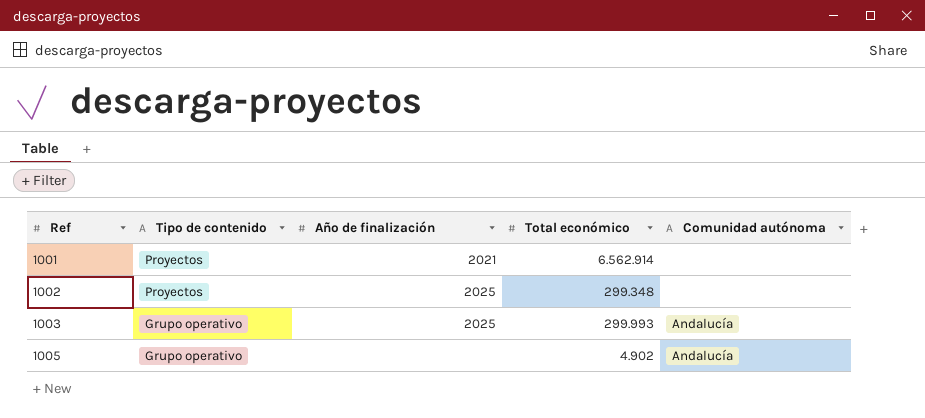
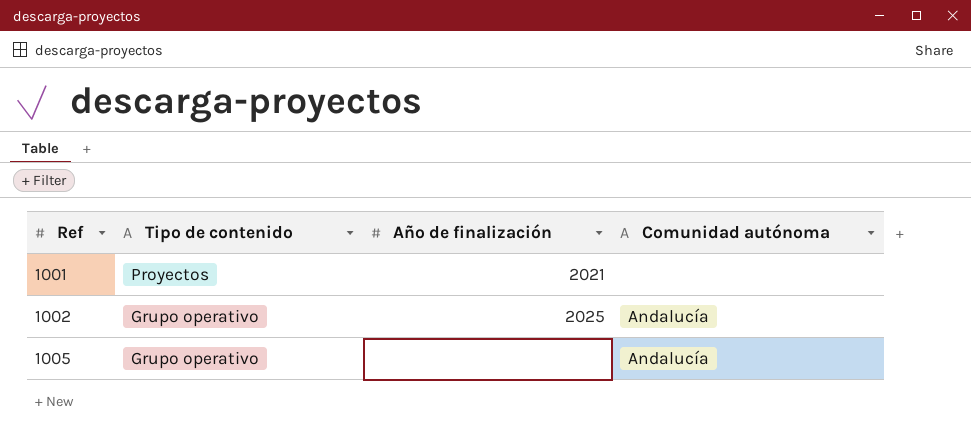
column Total económico | position: 4 -> none
row 1003: Grupo operativo | 2025 | 299.993 | Andalucía -> none
1002 | Tipo de contenido: Proyectos -> Grupo operativo
1002 | Comunidad autónoma: none -> Andalucía

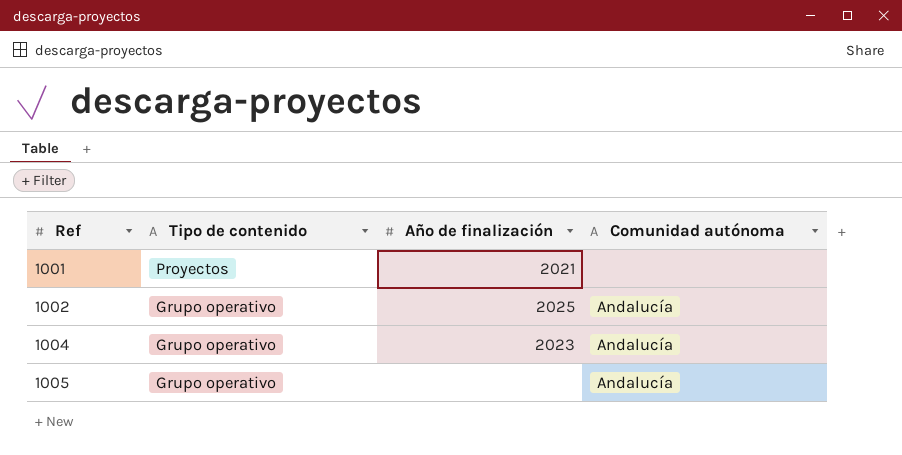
row 1004: none -> Grupo operativo | 2023 | Andalucía

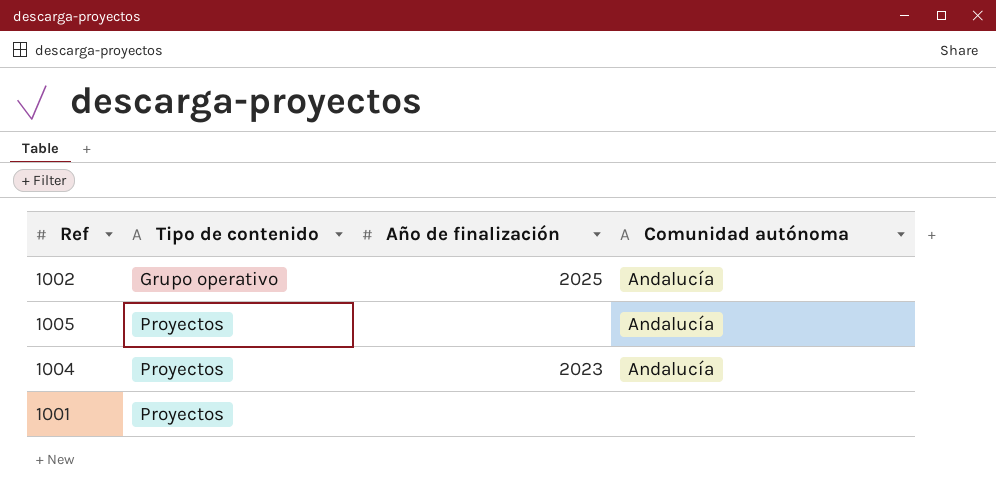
row order: Ref ascending -> Tipo de contenido ascending
1005 | Tipo de contenido: Grupo operativo -> Proyectos
1004 | Tipo de contenido: Grupo operativo -> Proyectos
1001 | Año de finalización: 2021 -> none

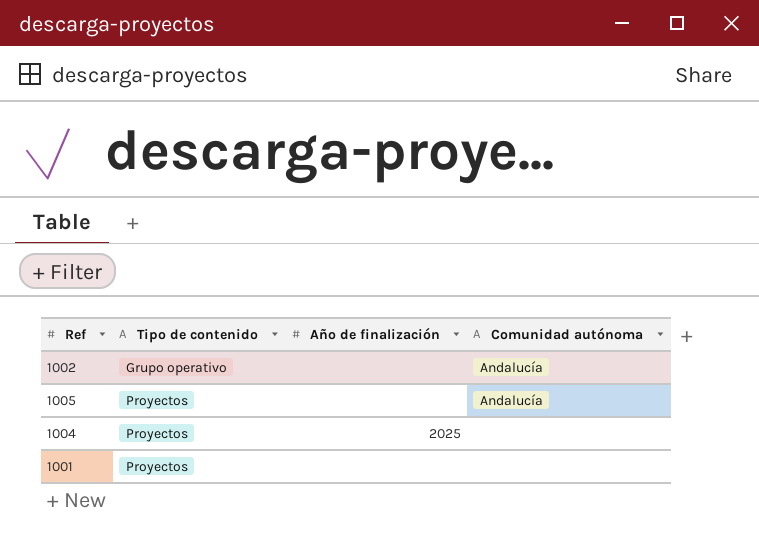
1002 | Año de finalización: 2025 -> none
1004 | Año de finalización: 2023 -> 2025
1004 | Comunidad autónoma: Andalucía -> none

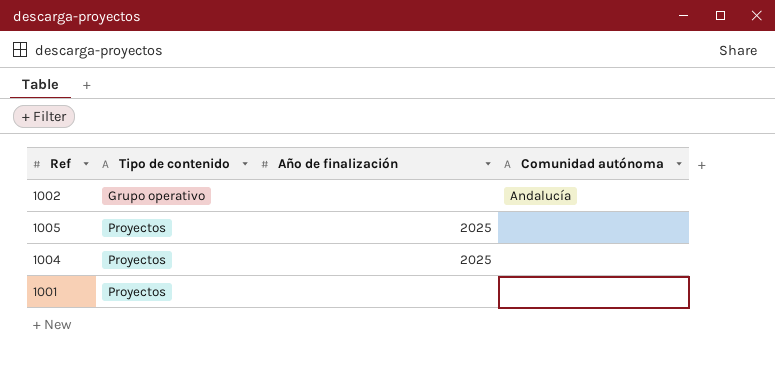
1005 | Año de finalización: none -> 2025
1005 | Comunidad autónoma: Andalucía -> none

